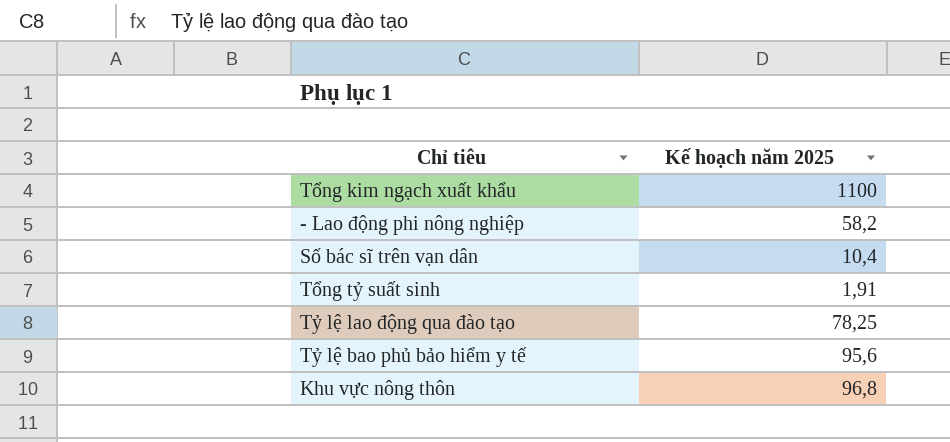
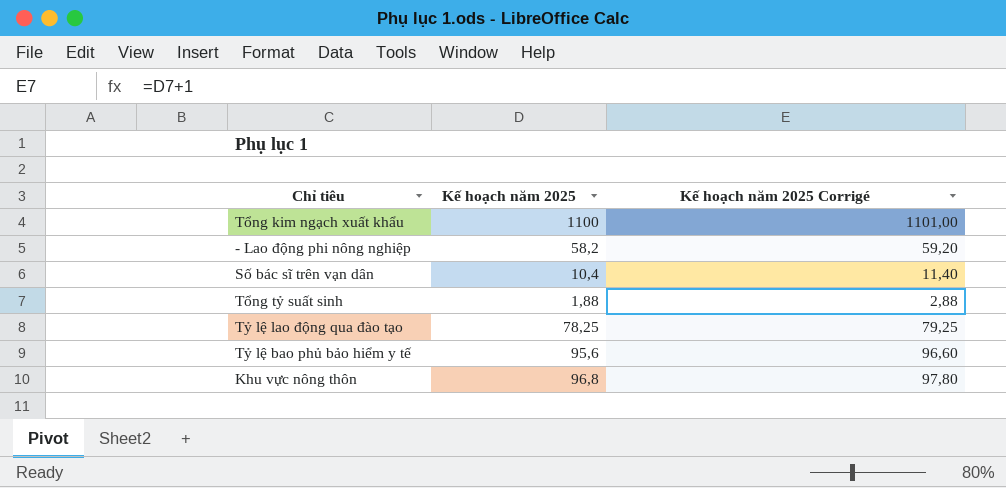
column Kế hoạch năm 2025 Corrigé | formula: none -> [Kế hoạch năm 2025] + 1
Tổng tỷ suất sinh | Kế hoạch năm 2025: 1,91 -> 1,88

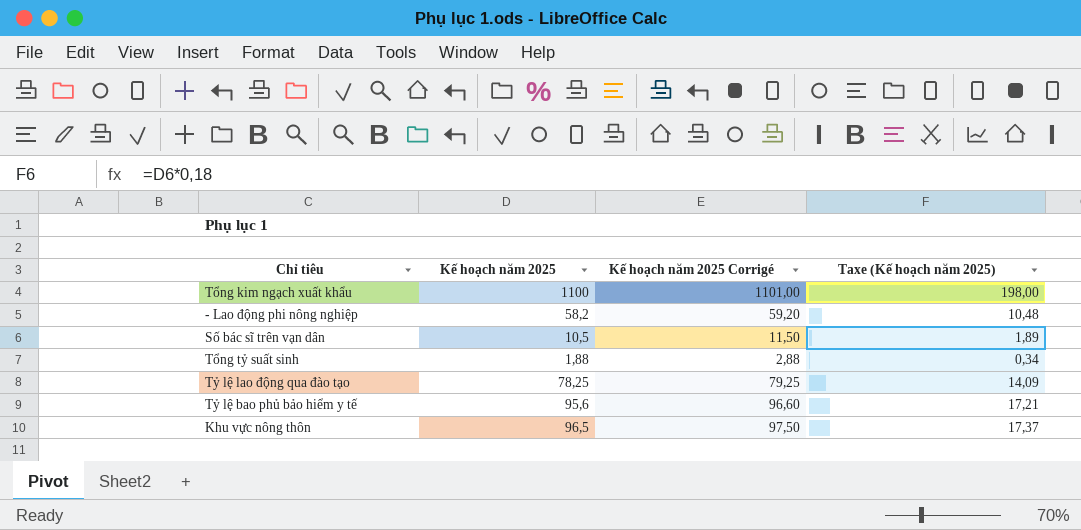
column Taxe (Kế hoạch năm 2025) | formula: none -> [Kế hoạch năm 2025] * 0,18
Số bác sĩ trên vạn dân | Kế hoạch năm 2025: 10,4 -> 10,5
Số bác sĩ trên vạn dân | Kế hoạch năm 2025 Corrigé: 11,40 -> 11,50
Khu vực nông thôn | Kế hoạch năm 2025: 96,8 -> 96,5
Khu vực nông thôn | Kế hoạch năm 2025 Corrigé: 97,80 -> 97,50

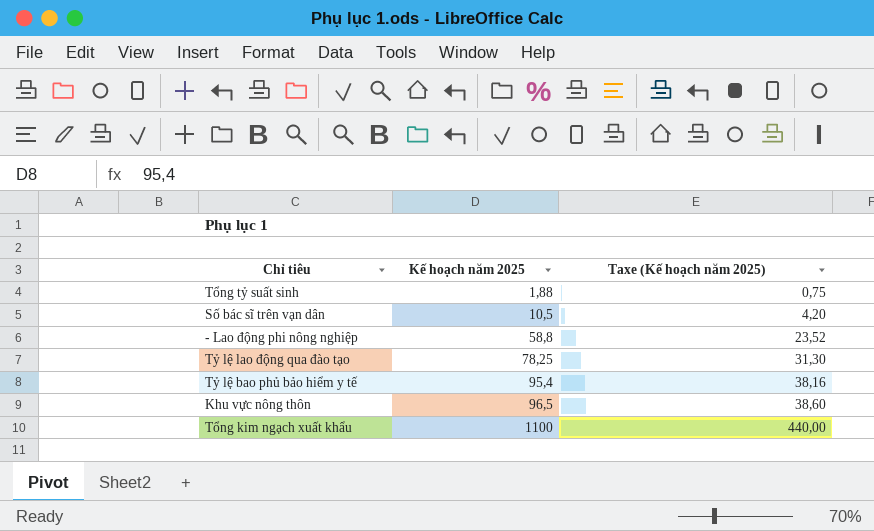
row order: none -> Kế hoạch năm 2025 ascending
column Kế hoạch năm 2025 Corrigé | formula: [Kế hoạch năm 2025] + 1 -> none
column Taxe (Kế hoạch năm 2025) | formula: [Kế hoạch năm 2025] * 0,18 -> [Kế hoạch năm 2025] * 0,4
- Lao động phi nông nghiệp | Kế hoạch năm 2025: 58,2 -> 58,8
Tỷ lệ bao phủ bảo hiểm y tế | Kế hoạch năm 2025: 95,6 -> 95,4

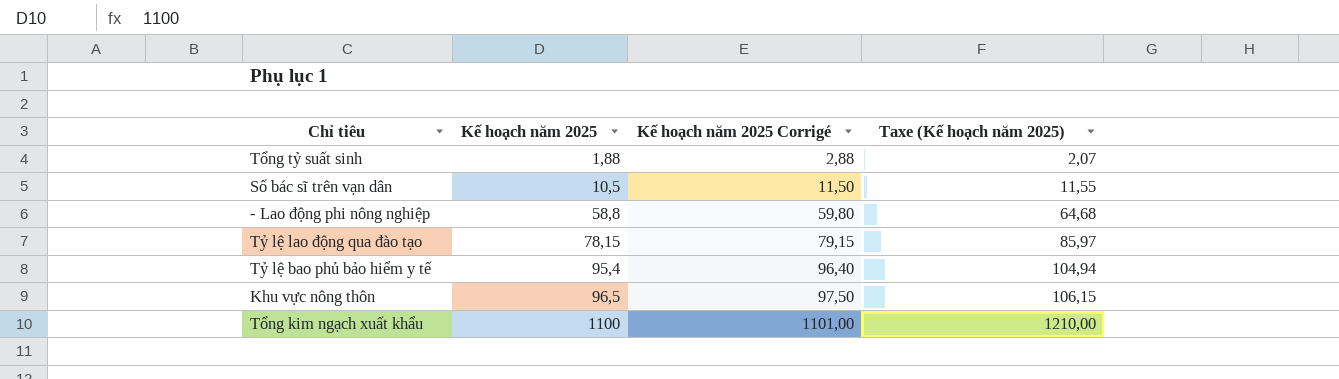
column Kế hoạch năm 2025 Corrigé | formula: none -> [Kế hoạch năm 2025] + 1
column Taxe (Kế hoạch năm 2025) | formula: [Kế hoạch năm 2025] * 0,4 -> [Kế hoạch năm 2025] * 1,1
Tỷ lệ lao động qua đào tạo | Kế hoạch năm 2025: 78,25 -> 78,15

